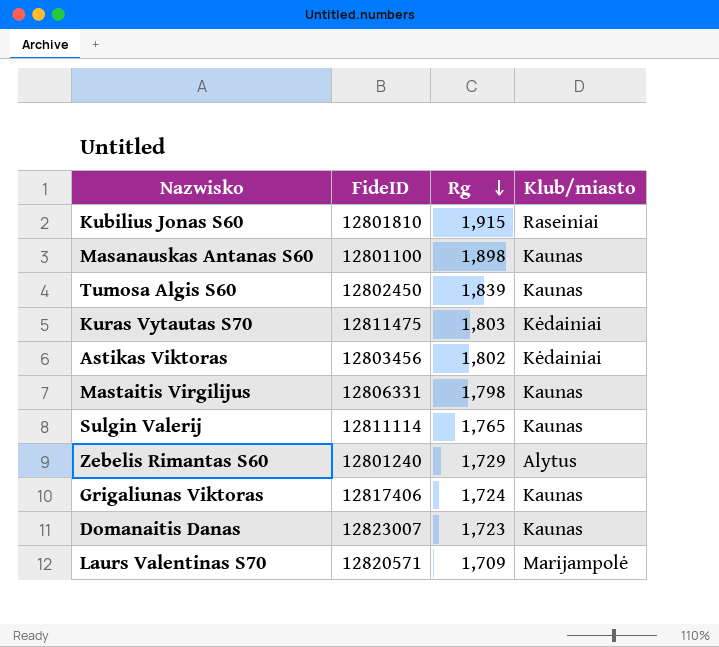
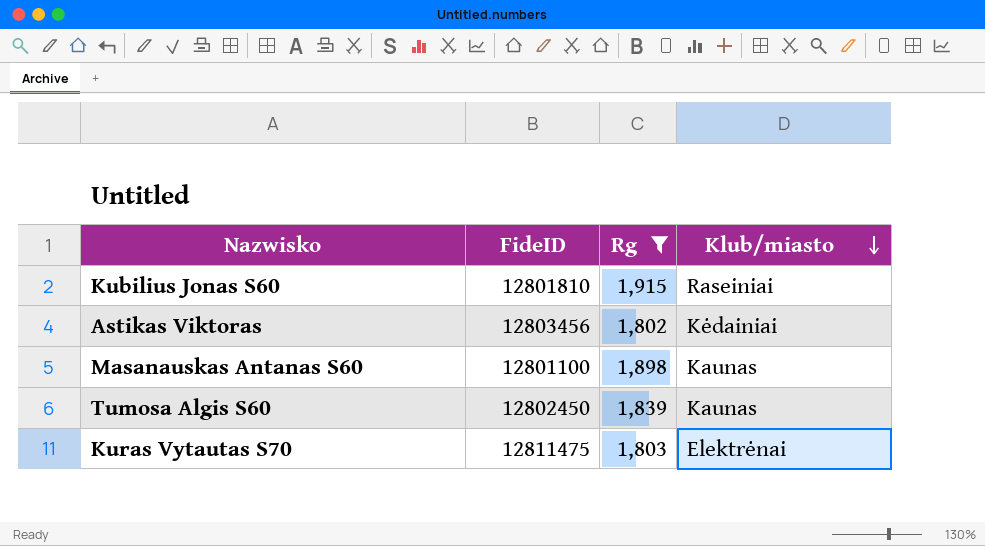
filter: none -> Rg >= 1,802
row order: Rg descending -> Klub/miasto descending
Kuras Vytautas S70 | Klub/miasto: Kėdainiai -> Elektrėnai

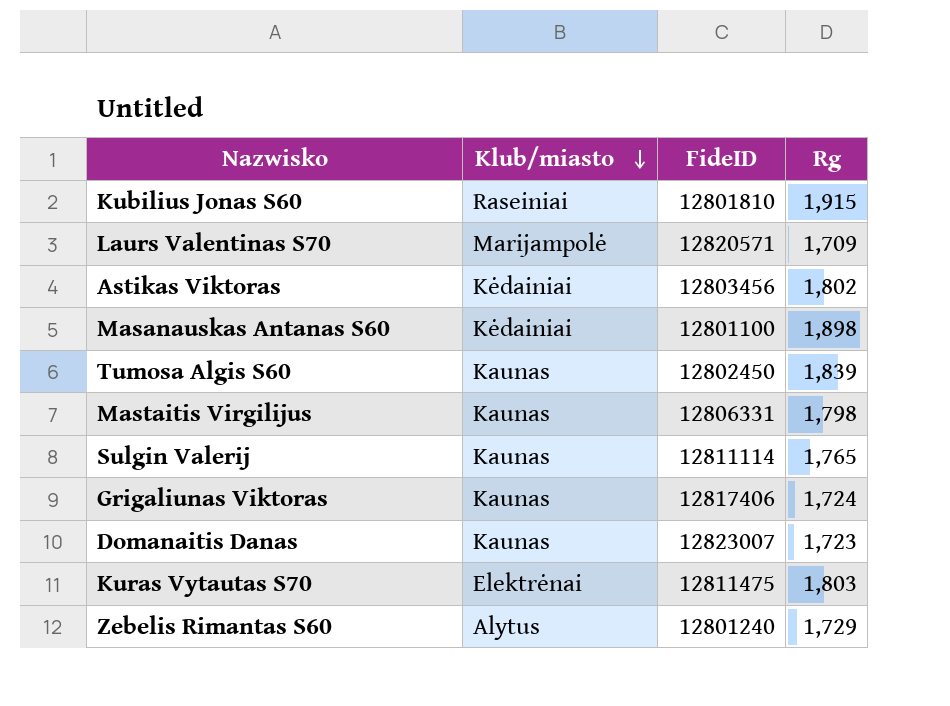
filter: Rg >= 1,802 -> none
column Klub/miasto | position: 4 -> 2
Masanauskas Antanas S60 | Klub/miasto: Kaunas -> Kėdainiai

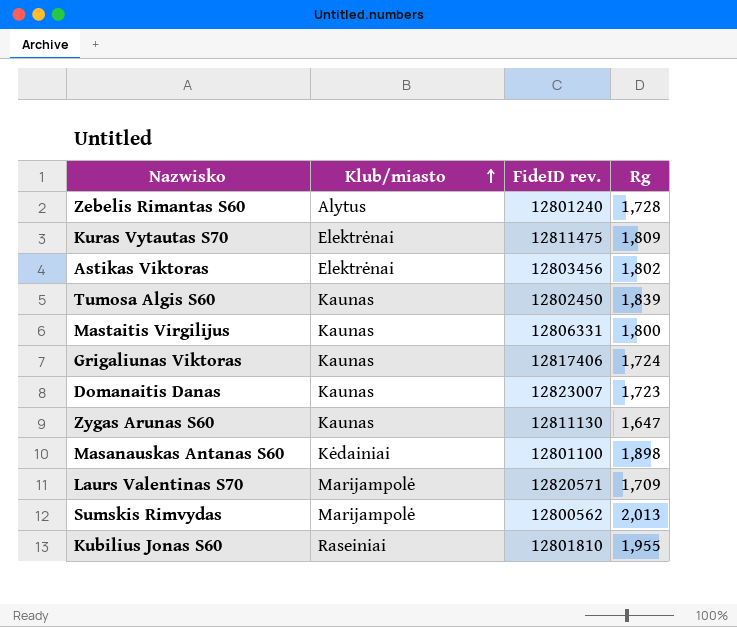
row order: Klub/miasto descending -> Klub/miasto ascending
column name: FideID -> FideID rev.
row Sulgin Valerij: Kaunas | 12811114 | 1,765 -> none
Zebelis Rimantas S60 | Rg: 1,729 -> 1,728
Kuras Vytautas S70 | Rg: 1,803 -> 1,809
Astikas Viktoras | Klub/miasto: Kėdainiai -> Elektrėnai
Mastaitis Virgilijus | Rg: 1,798 -> 1,800
row Zygas Arunas S60: none -> Kaunas | 12811130 | 1,647
row Sumskis Rimvydas: none -> Marijampolė | 12800562 | 2,013
Kubilius Jonas S60 | Rg: 1,915 -> 1,955

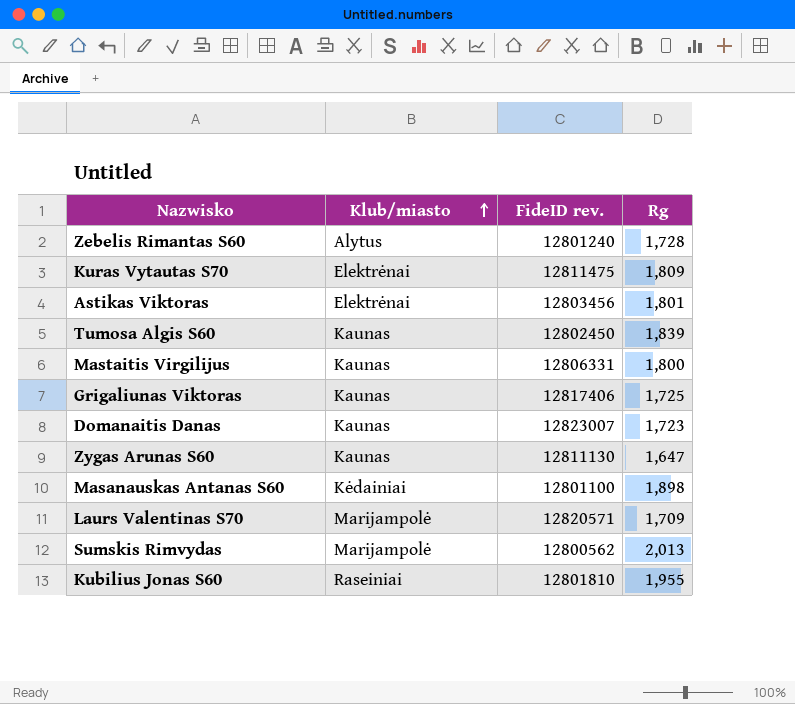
Astikas Viktoras | Rg: 1,802 -> 1,801
Grigaliunas Viktoras | Rg: 1,724 -> 1,725

